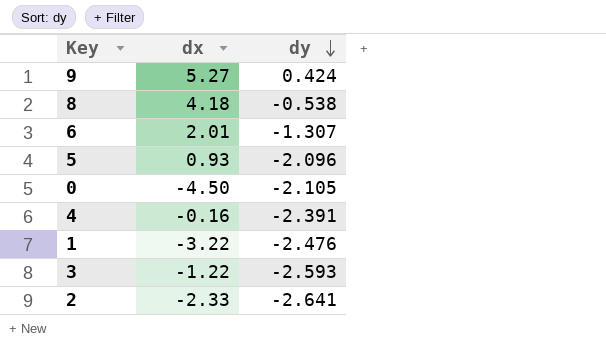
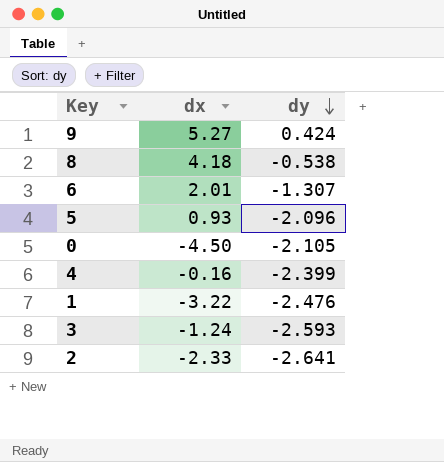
4 | dy: -2.391 -> -2.399
3 | dx: -1.22 -> -1.24

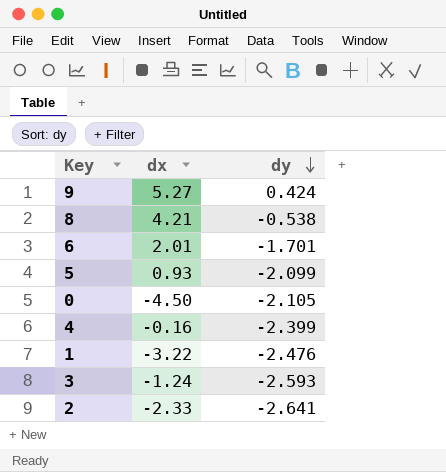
8 | dx: 4.18 -> 4.21
6 | dy: -1.307 -> -1.701
5 | dy: -2.096 -> -2.099

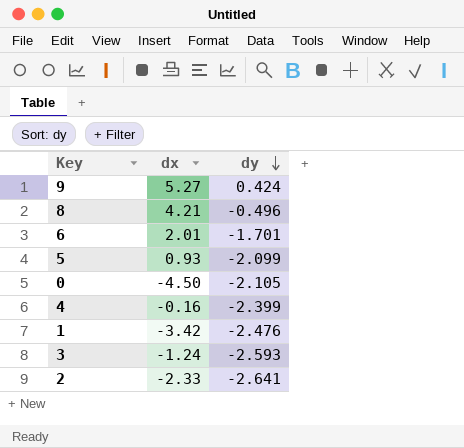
8 | dy: -0.538 -> -0.496
1 | dx: -3.22 -> -3.42

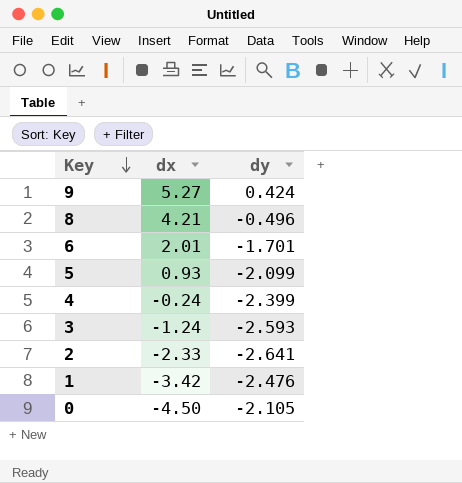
row order: dy descending -> Key descending
4 | dx: -0.16 -> -0.24

